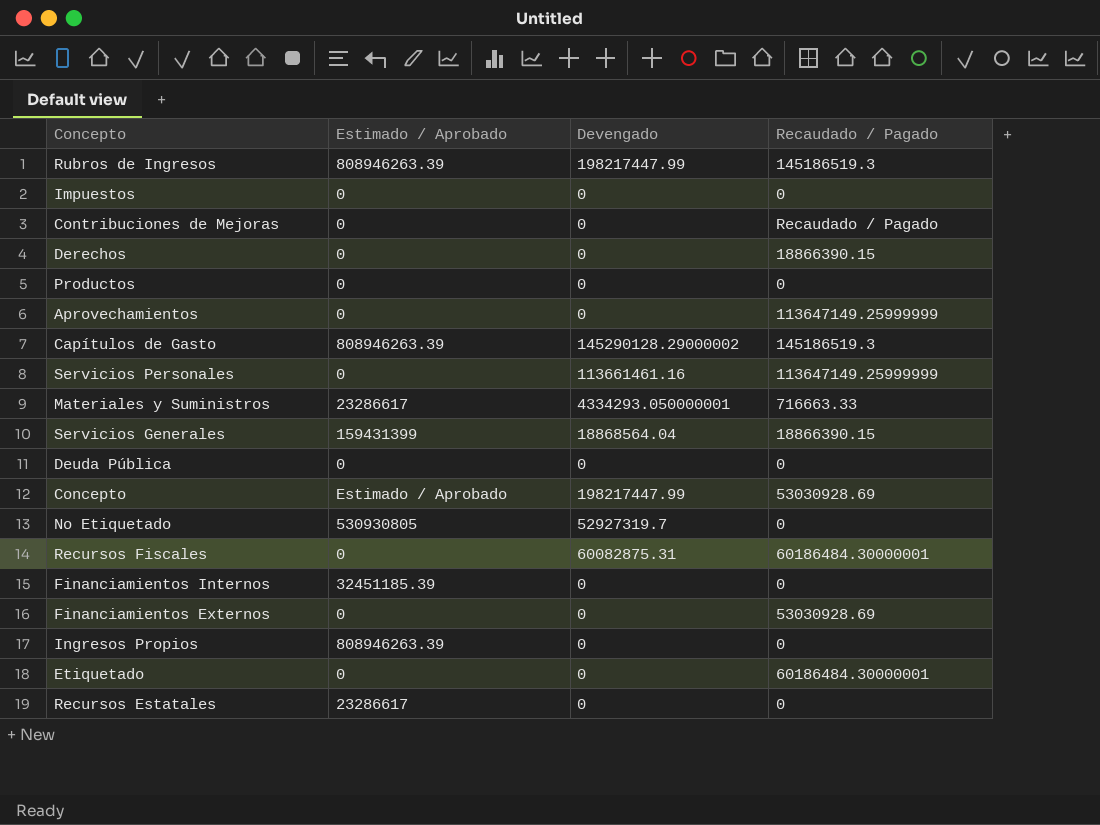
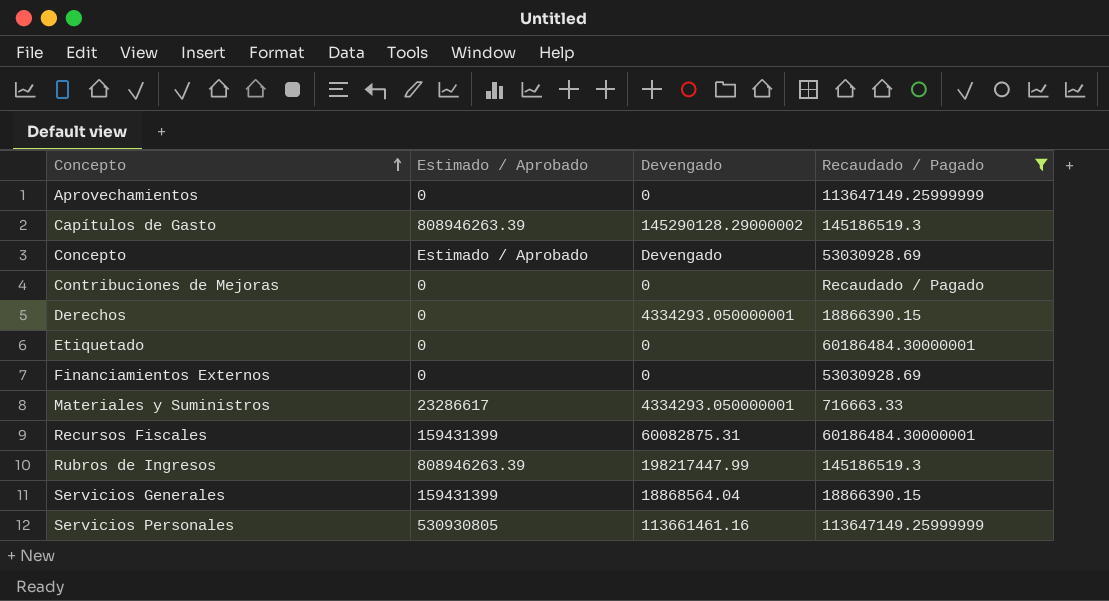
filter: none -> Recaudado / Pagado != 0
row order: none -> Concepto ascending
Concepto | Devengado: 198217447.99 -> Devengado
Derechos | Devengado: 0 -> 4334293.050000001
Recursos Fiscales | Estimado / Aprobado: 0 -> 159431399
Servicios Personales | Estimado / Aprobado: 0 -> 530930805

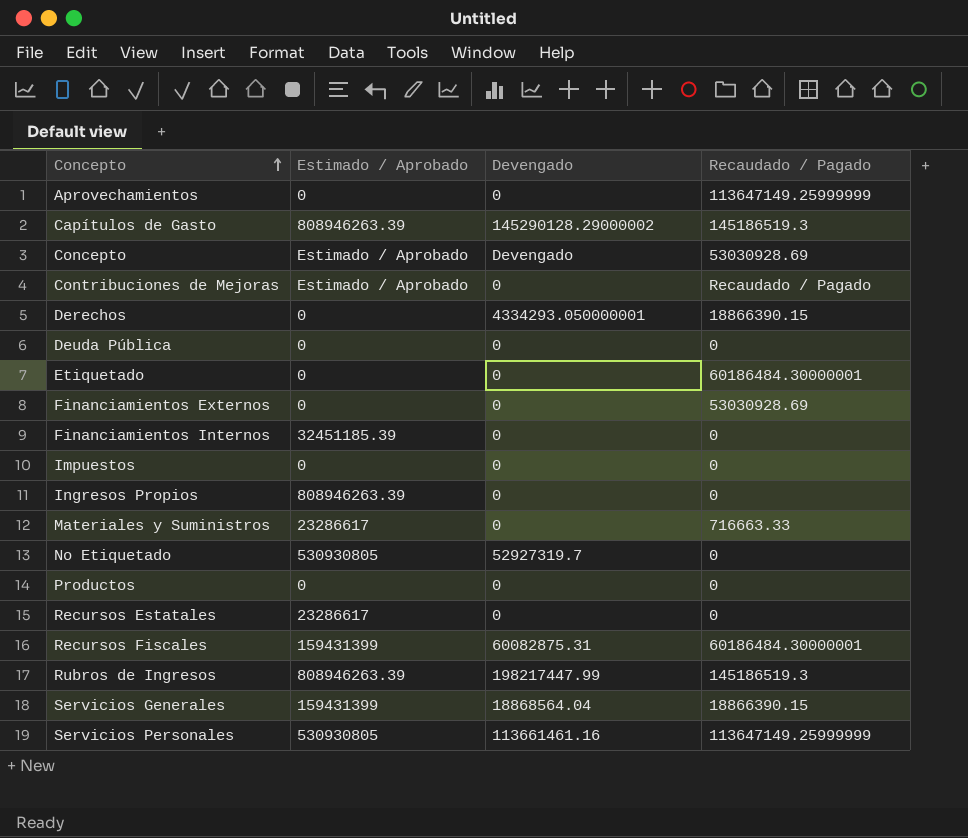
filter: Recaudado / Pagado != 0 -> none
Contribuciones de Mejoras | Estimado / Aprobado: 0 -> Estimado / Aprobado
Materiales y Suministros | Devengado: 4334293.050000001 -> 0

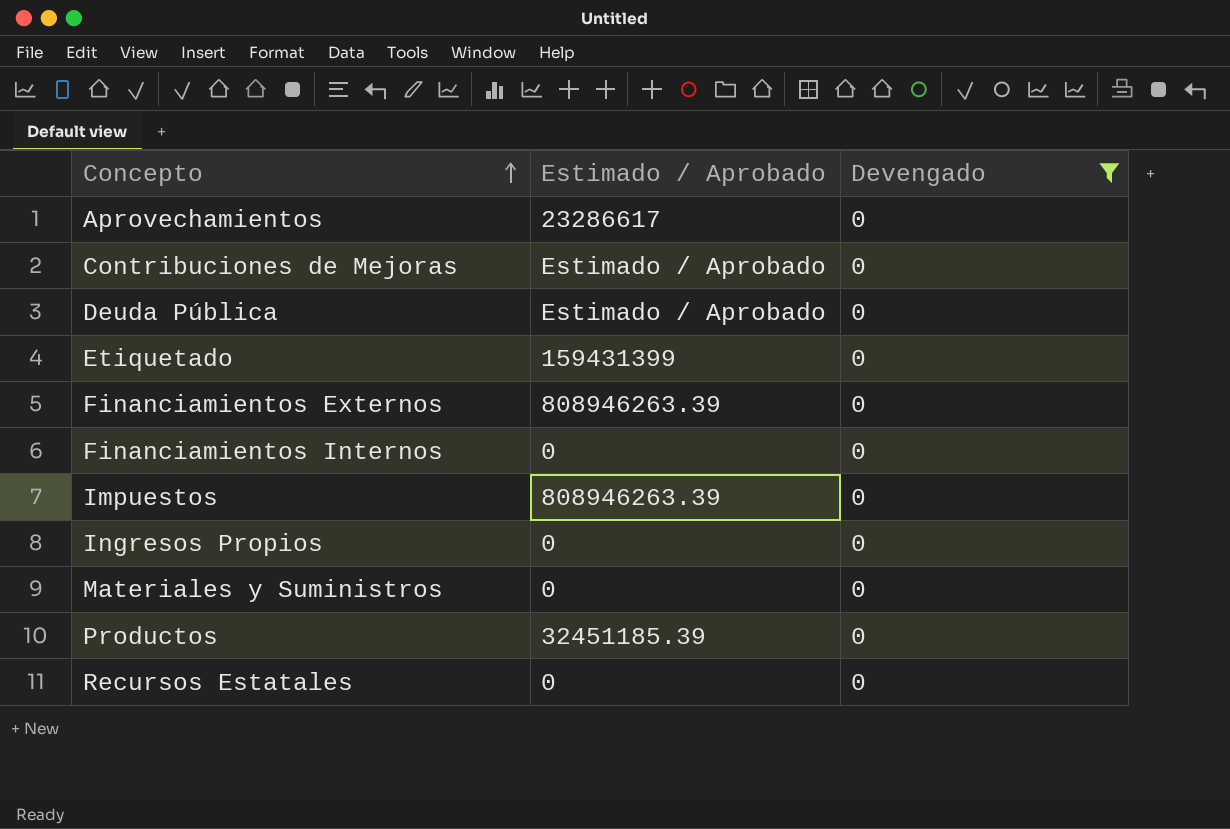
filter: none -> Devengado = 0
column Recaudado / Pagado | position: 4 -> none
Aprovechamientos | Estimado / Aprobado: 0 -> 23286617
Deuda Pública | Estimado / Aprobado: 0 -> Estimado / Aprobado
Etiquetado | Estimado / Aprobado: 0 -> 159431399
Financiamientos Externos | Estimado / Aprobado: 0 -> 808946263.39
Financiamientos Internos | Estimado / Aprobado: 32451185.39 -> 0
Impuestos | Estimado / Aprobado: 0 -> 808946263.39
Ingresos Propios | Estimado / Aprobado: 808946263.39 -> 0
Materiales y Suministros | Estimado / Aprobado: 23286617 -> 0
Productos | Estimado / Aprobado: 0 -> 32451185.39
Recursos Estatales | Estimado / Aprobado: 23286617 -> 0

